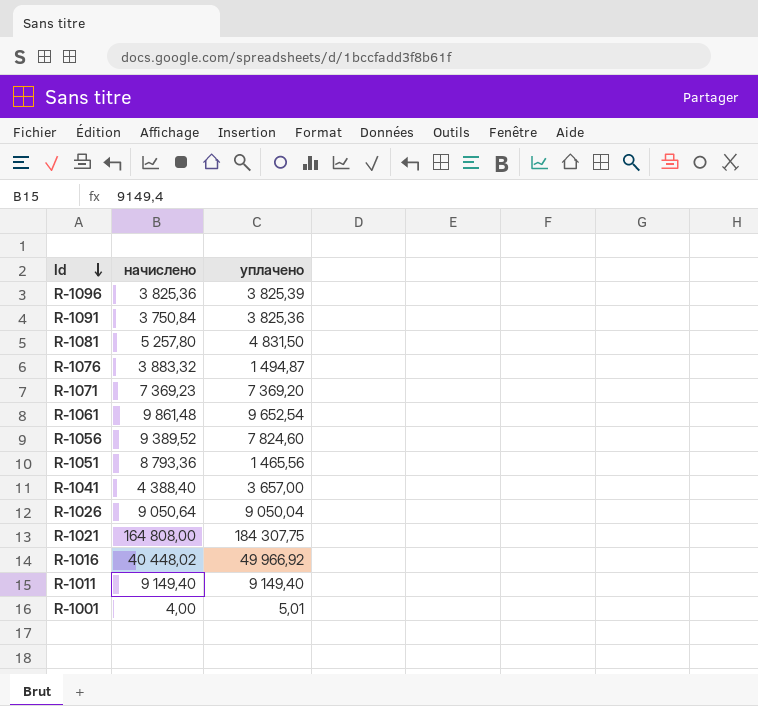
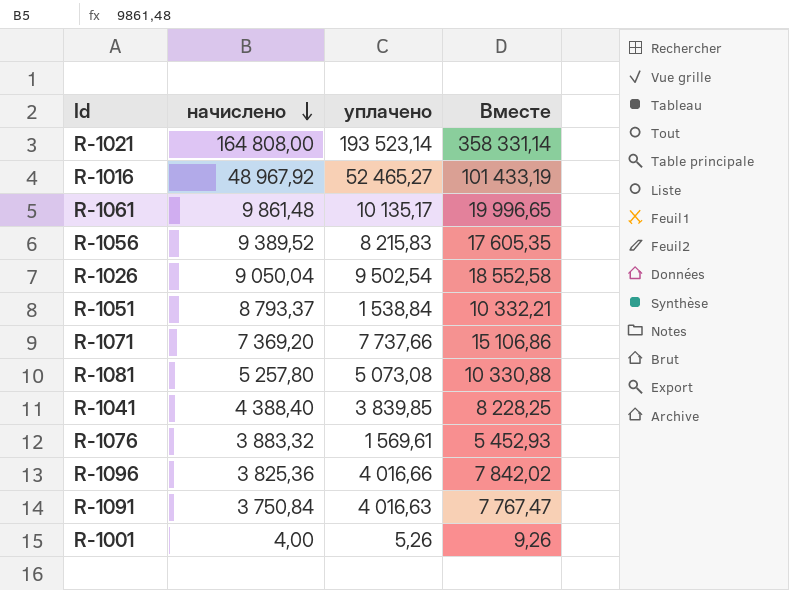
row order: Id descending -> начислено descending
column Вместе | formula: none -> [начислено] + [уплачено]
row R-1011: 9 149,40 | 9 149,40 -> none
R-1021 | уплачено: 184 307,75 -> 193 523,14
R-1016 | начислено: 40 448,02 -> 48 967,92
R-1016 | уплачено: 49 966,92 -> 52 465,27
R-1061 | уплачено: 9 652,54 -> 10 135,17
R-1056 | уплачено: 7 824,60 -> 8 215,83
R-1026 | начислено: 9 050,64 -> 9 050,04
R-1026 | уплачено: 9 050,04 -> 9 502,54
R-1051 | начислено: 8 793,36 -> 8 793,37
R-1051 | уплачено: 1 465,56 -> 1 538,84
R-1071 | начислено: 7 369,23 -> 7 369,20
R-1071 | уплачено: 7 369,20 -> 7 737,66
R-1081 | уплачено: 4 831,50 -> 5 073,08
R-1041 | уплачено: 3 657,00 -> 3 839,85
R-1076 | уплачено: 1 494,87 -> 1 569,61
R-1096 | уплачено: 3 825,39 -> 4 016,66
R-1091 | уплачено: 3 825,36 -> 4 016,63
R-1001 | уплачено: 5,01 -> 5,26

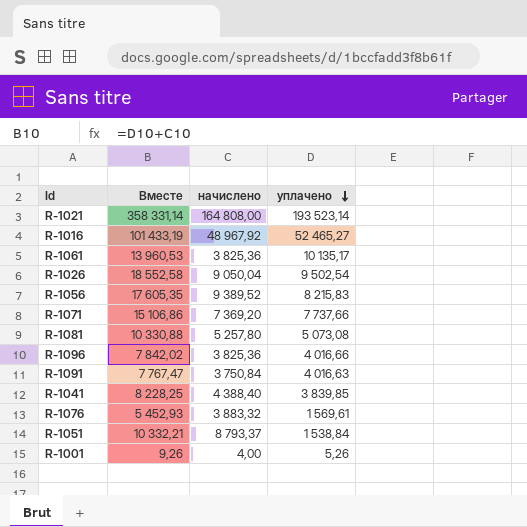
row order: начислено descending -> уплачено descending
column Вместе | position: 4 -> 2
R-1061 | Вместе: 19 996,65 -> 13 960,53
R-1061 | начислено: 9 861,48 -> 3 825,36

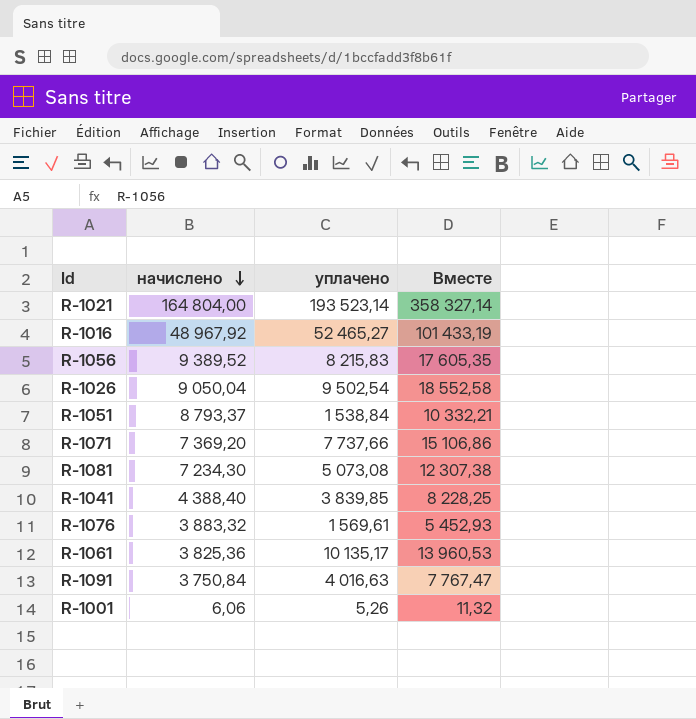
row order: уплачено descending -> начислено descending
column Вместе | position: 2 -> 4
row R-1096: 7 842,02 | 3 825,36 | 4 016,66 -> none
R-1021 | начислено: 164 808,00 -> 164 804,00
R-1021 | Вместе: 358 331,14 -> 358 327,14
R-1081 | начислено: 5 257,80 -> 7 234,30
R-1081 | Вместе: 10 330,88 -> 12 307,38
R-1001 | начислено: 4,00 -> 6,06
R-1001 | Вместе: 9,26 -> 11,32

